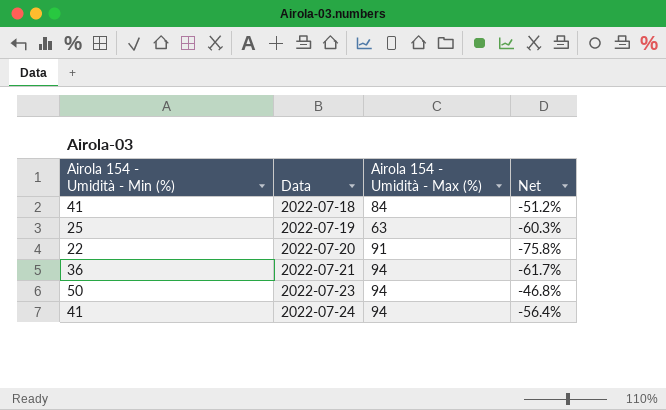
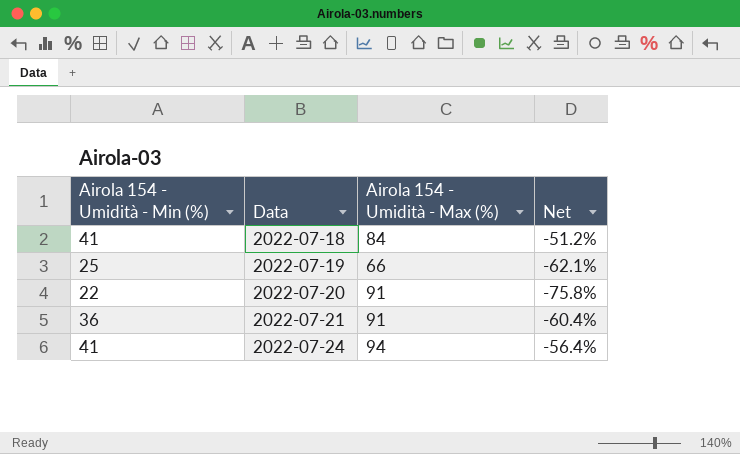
row 2022-07-23: 50 | 94 | -46.8% -> none
2022-07-19 | Airola 154 - Umidità - Max (%): 63 -> 66
2022-07-19 | Net: -60.3% -> -62.1%
2022-07-21 | Airola 154 - Umidità - Max (%): 94 -> 91
2022-07-21 | Net: -61.7% -> -60.4%

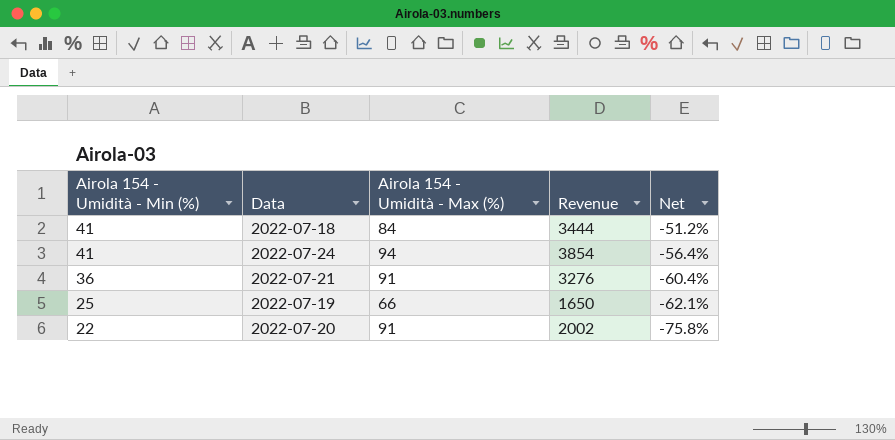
row order: Data ascending -> Airola 154 - Umidità - Min (%) descending
column Revenue | formula: none -> [Airola 154 - Umidità - Min (%)] * [Airola 154 - Umidità - Max (%)]

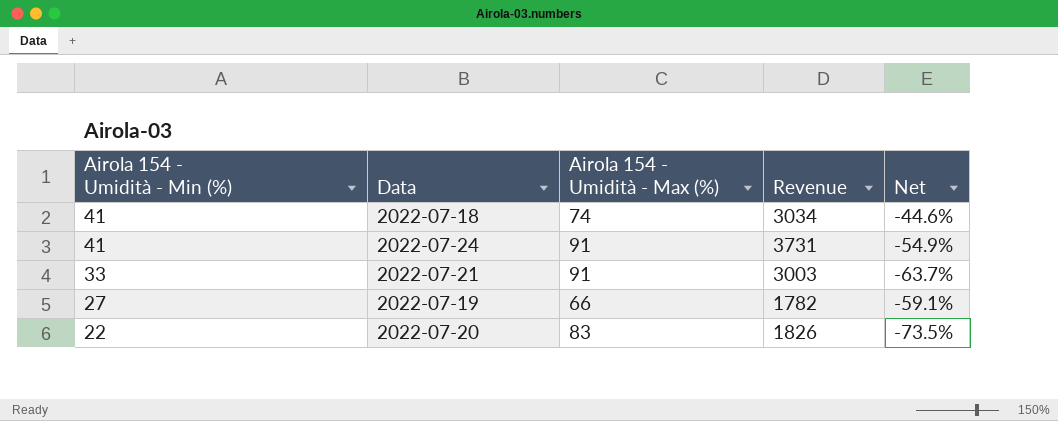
2022-07-18 | Airola 154 - Umidità - Max (%): 84 -> 74
2022-07-18 | Revenue: 3444 -> 3034
2022-07-18 | Net: -51.2% -> -44.6%
2022-07-24 | Airola 154 - Umidità - Max (%): 94 -> 91
2022-07-24 | Revenue: 3854 -> 3731
2022-07-24 | Net: -56.4% -> -54.9%
2022-07-21 | Airola 154 - Umidità - Min (%): 36 -> 33
2022-07-21 | Revenue: 3276 -> 3003
2022-07-21 | Net: -60.4% -> -63.7%
2022-07-19 | Airola 154 - Umidità - Min (%): 25 -> 27
2022-07-19 | Revenue: 1650 -> 1782
2022-07-19 | Net: -62.1% -> -59.1%
2022-07-20 | Airola 154 - Umidità - Max (%): 91 -> 83
2022-07-20 | Revenue: 2002 -> 1826
2022-07-20 | Net: -75.8% -> -73.5%

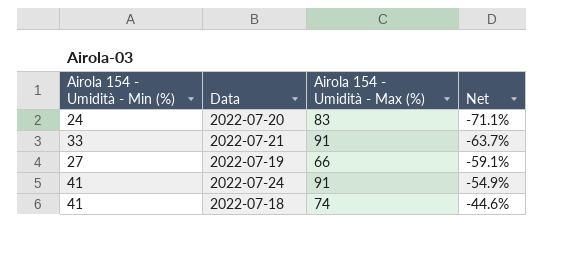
row order: Airola 154 - Umidità - Min (%) descending -> Net ascending
column Revenue | formula: [Airola 154 - Umidità - Min (%)] * [Airola 154 - Umidità - Max (%)] -> none
2022-07-20 | Airola 154 - Umidità - Min (%): 22 -> 24
2022-07-20 | Net: -73.5% -> -71.1%

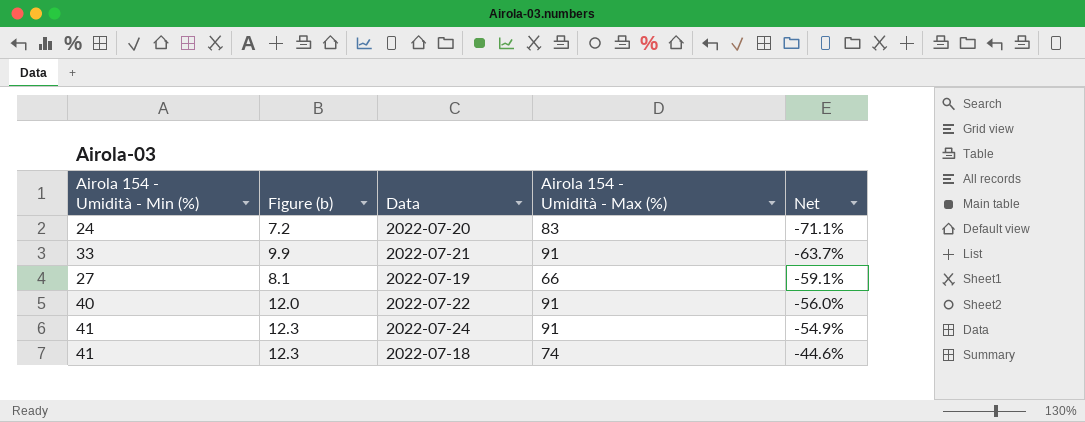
column Figure (b) | formula: none -> [Airola 154 - Umidità - Min (%)] * 0.3
row 2022-07-22: none -> 40 | 12.0 | 91 | -56.0%

